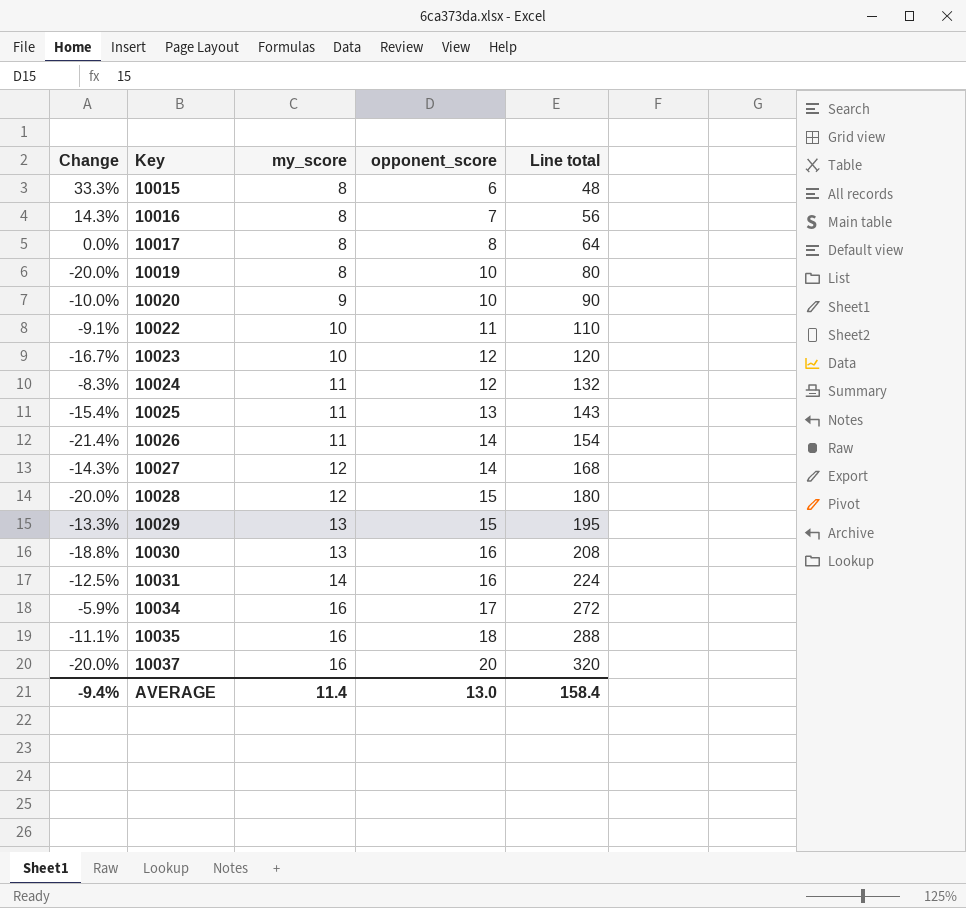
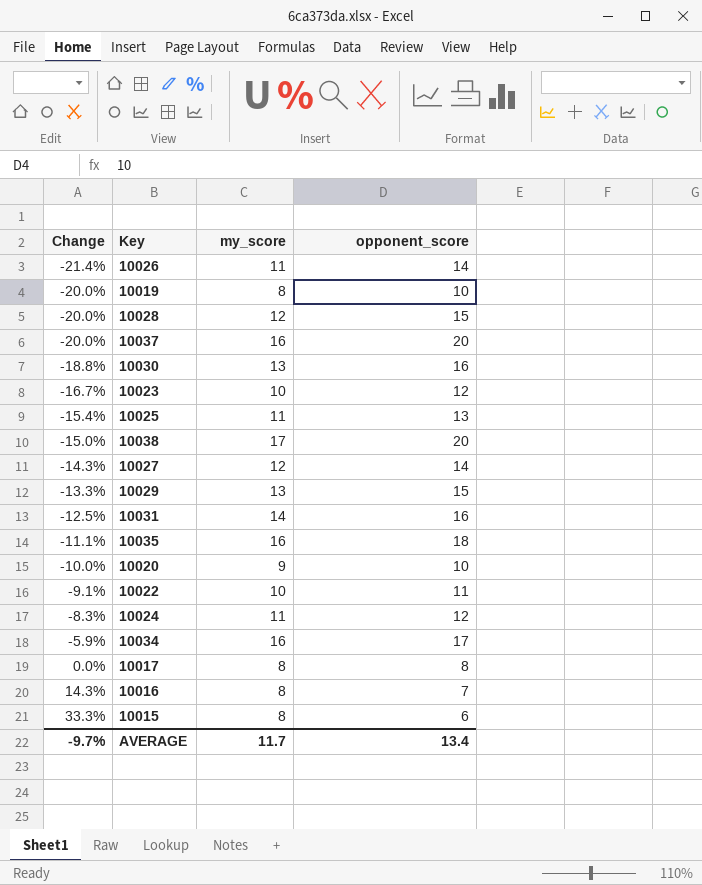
row order: Key ascending -> Change ascending
column Line total | formula: [my_score] * [opponent_score] -> none
row 10038: none -> -15.0% | 17 | 20
AVERAGE | Change: -9.4% -> -9.7%
AVERAGE | my_score: 11.4 -> 11.7
AVERAGE | opponent_score: 13.0 -> 13.4

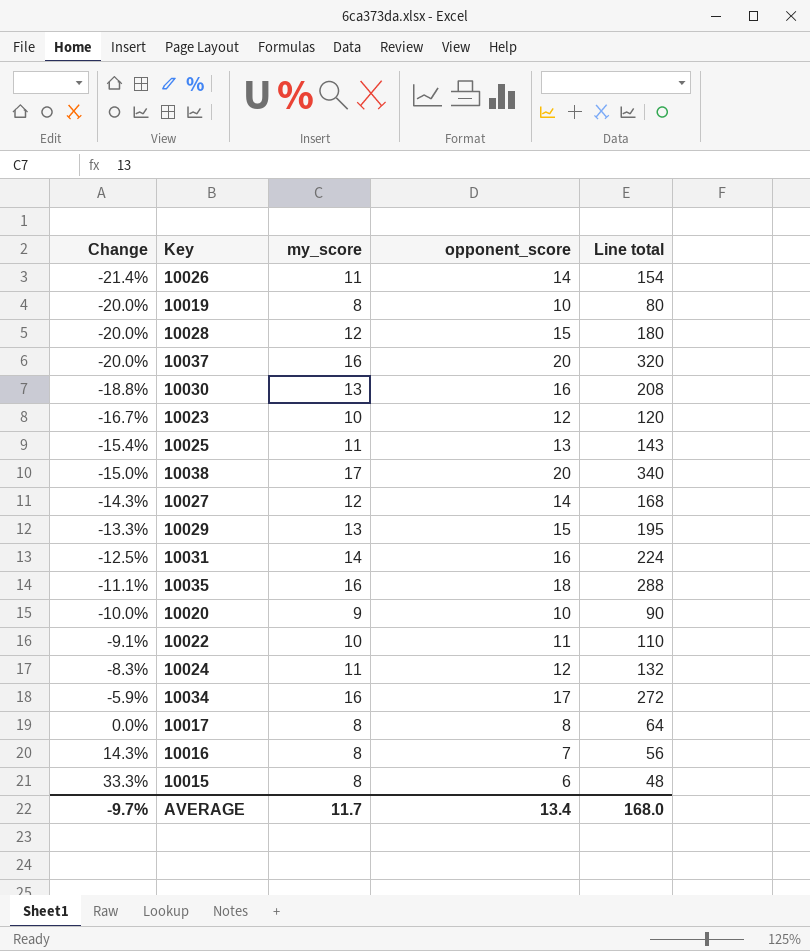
column Line total | formula: none -> [my_score] * [opponent_score]

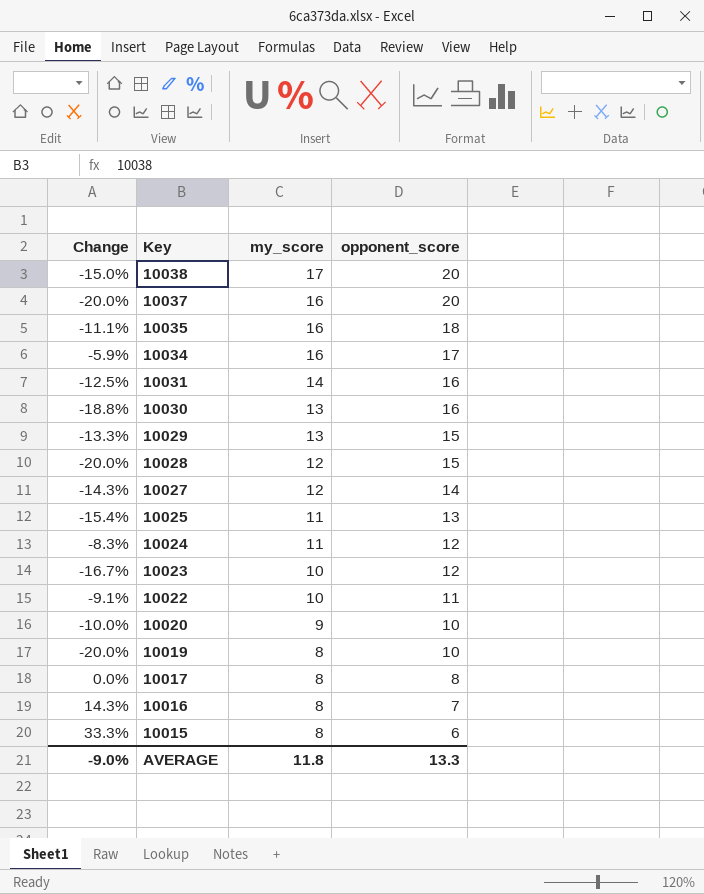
row order: Change ascending -> Key descending
column Line total | formula: [my_score] * [opponent_score] -> none
row 10026: -21.4% | 11 | 14 | 154 -> none
AVERAGE | Change: -9.7% -> -9.0%
AVERAGE | my_score: 11.7 -> 11.8
AVERAGE | opponent_score: 13.4 -> 13.3

